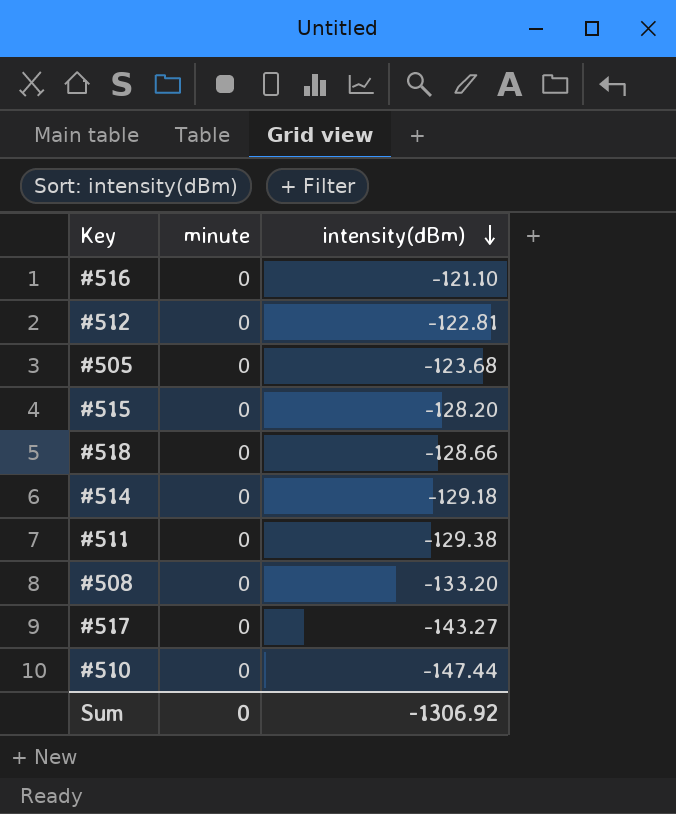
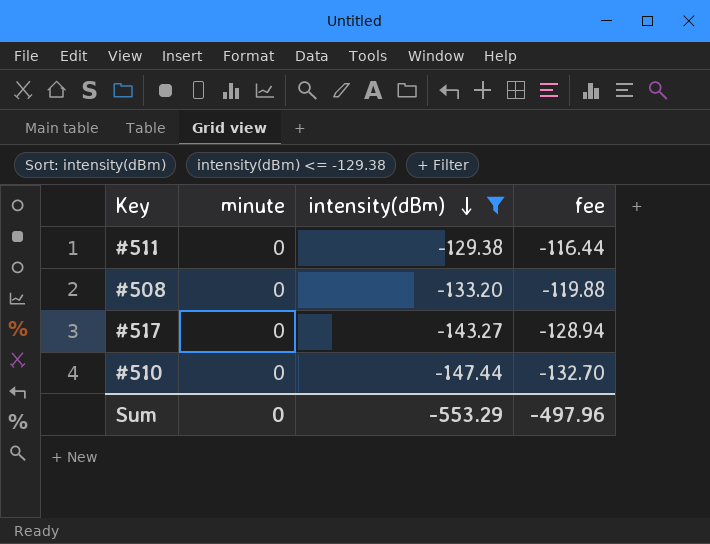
filter: none -> intensity(dBm) <= -129.38
column fee | formula: none -> [intensity(dBm)] * 0.9
Sum | intensity(dBm): -1306.92 -> -553.29

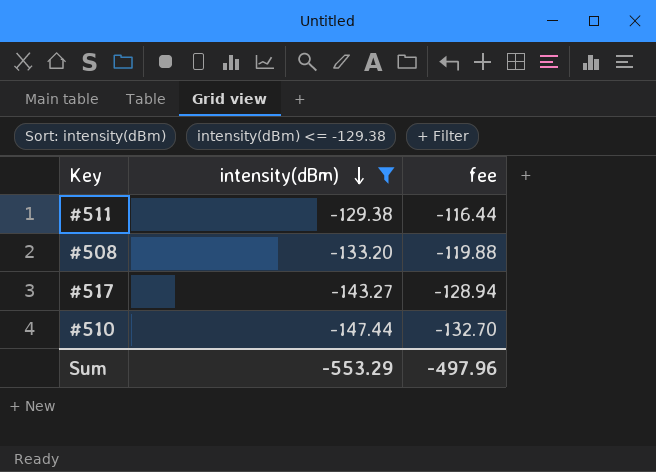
column minute | position: 2 -> none

